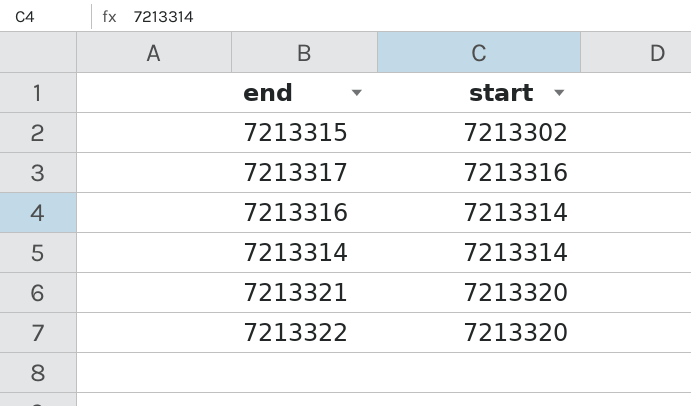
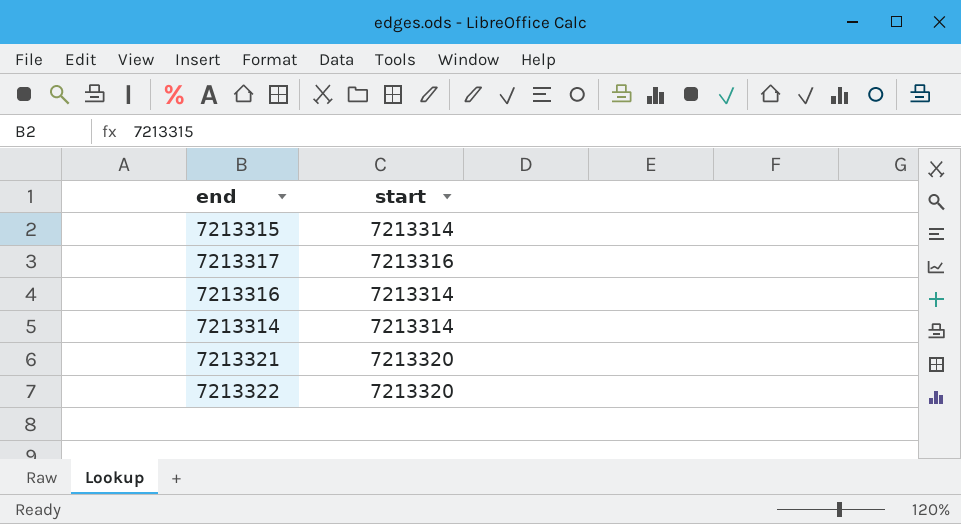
7213315 | start: 7213302 -> 7213314

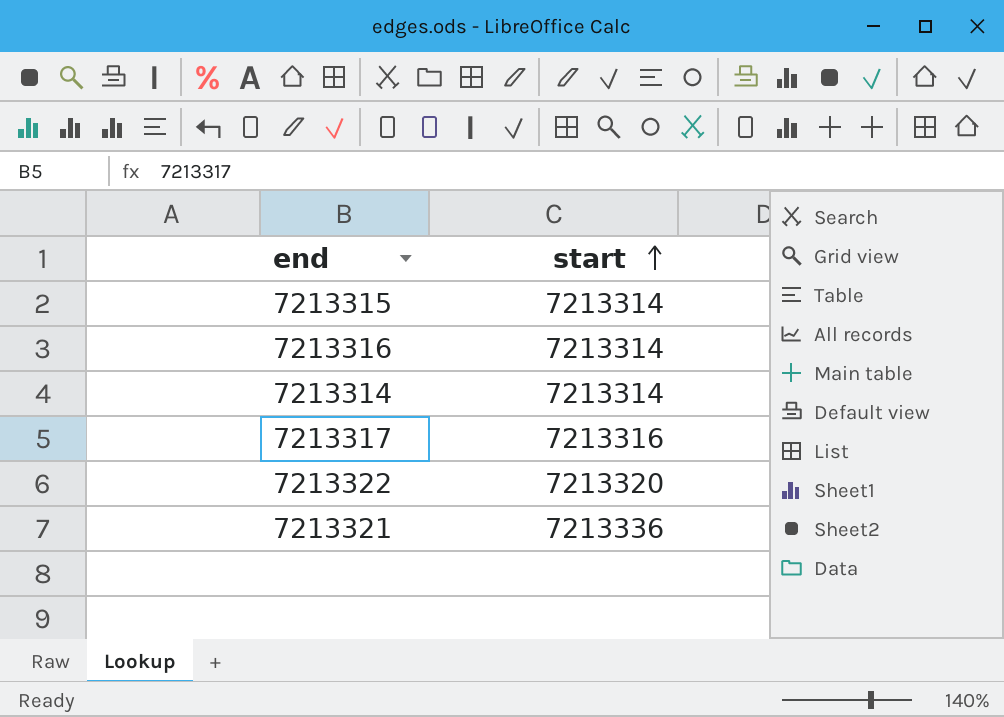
row order: none -> start ascending
7213321 | start: 7213320 -> 7213336

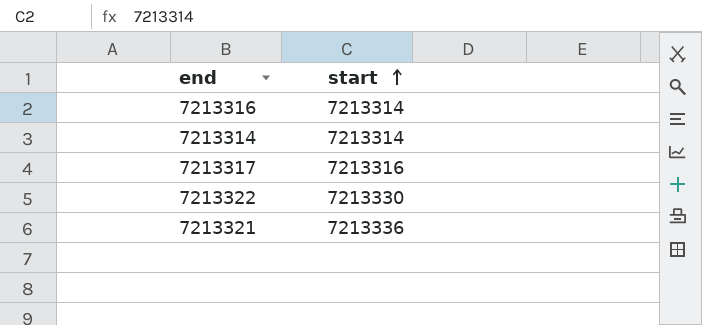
row 7213315: 7213314 -> none
7213322 | start: 7213320 -> 7213330

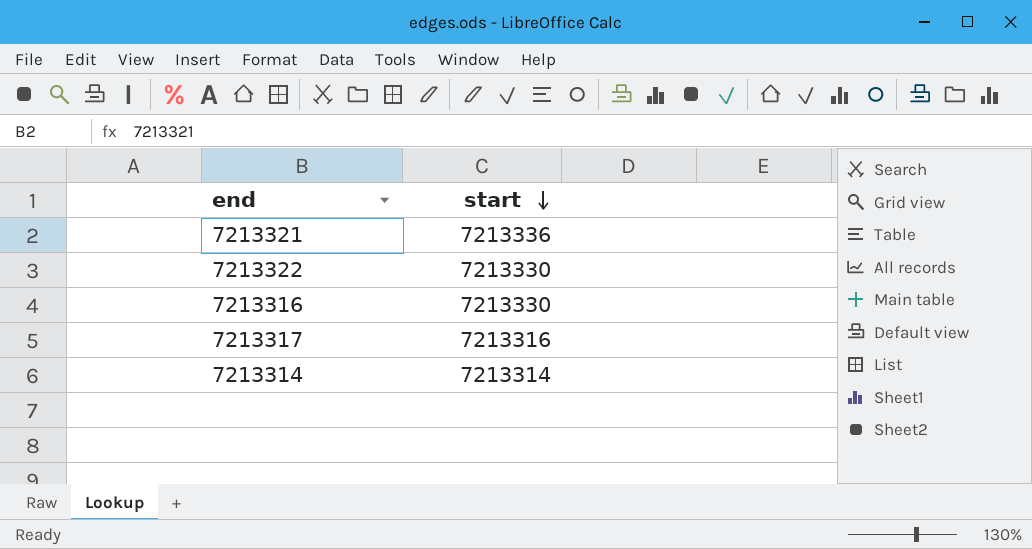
row order: start ascending -> start descending
7213316 | start: 7213314 -> 7213330

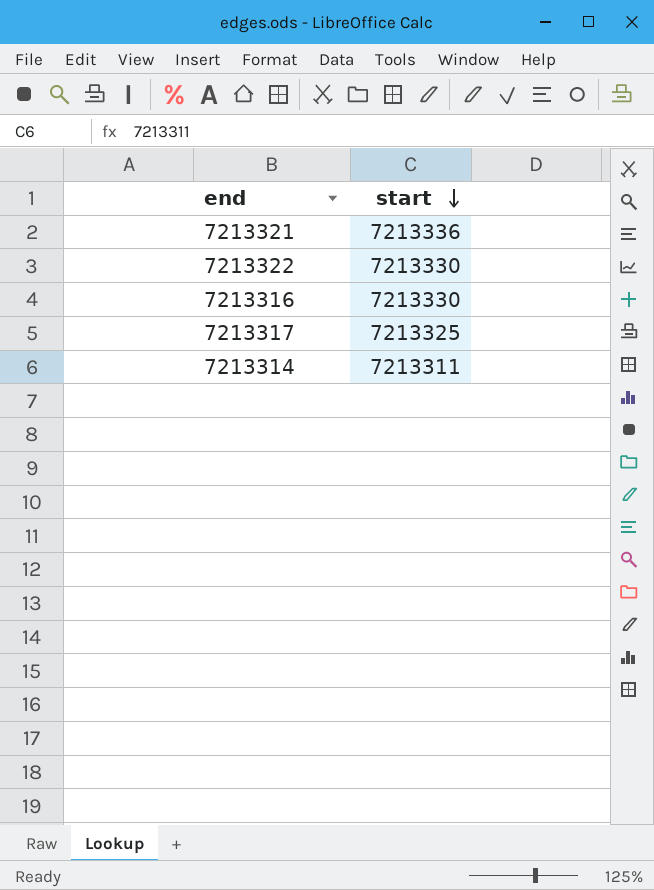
7213317 | start: 7213316 -> 7213325
7213314 | start: 7213314 -> 7213311

